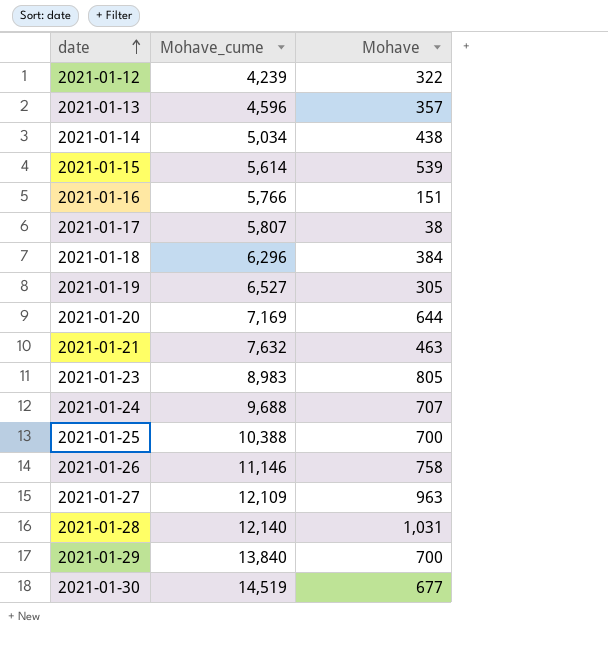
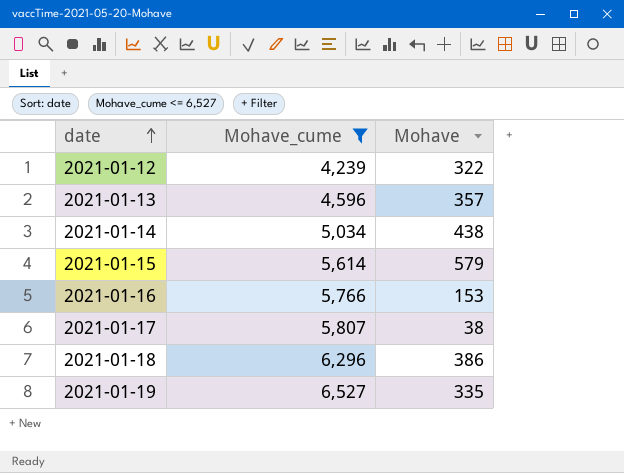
filter: none -> Mohave_cume <= 6,527
2021-01-15 | Mohave: 539 -> 579
2021-01-16 | Mohave: 151 -> 153
2021-01-18 | Mohave: 384 -> 386
2021-01-19 | Mohave: 305 -> 335

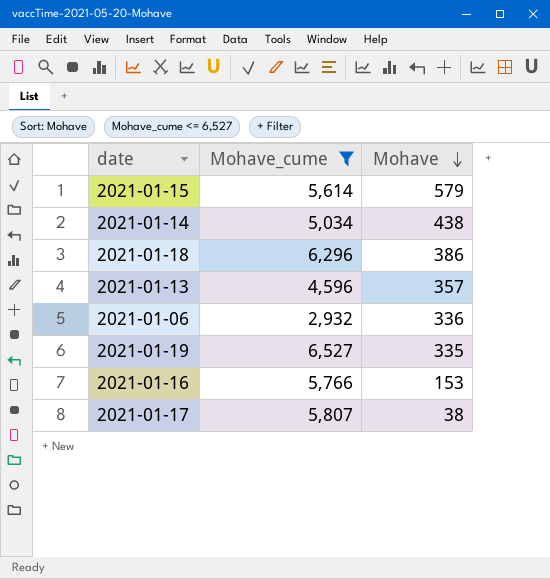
row order: date ascending -> Mohave descending
row 2021-01-12: 4,239 | 322 -> none
row 2021-01-06: none -> 2,932 | 336

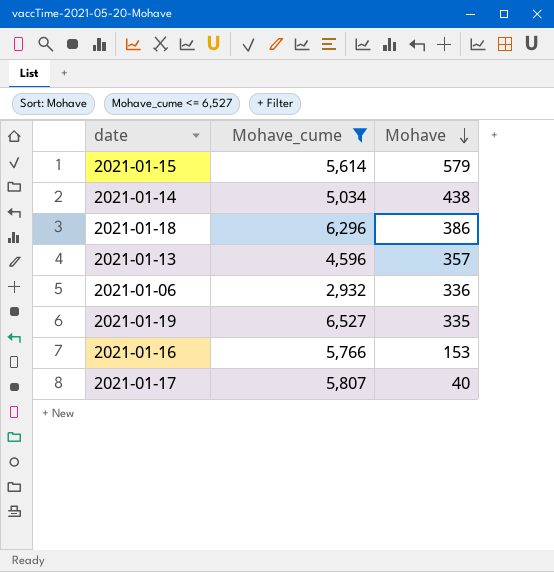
2021-01-17 | Mohave: 38 -> 40

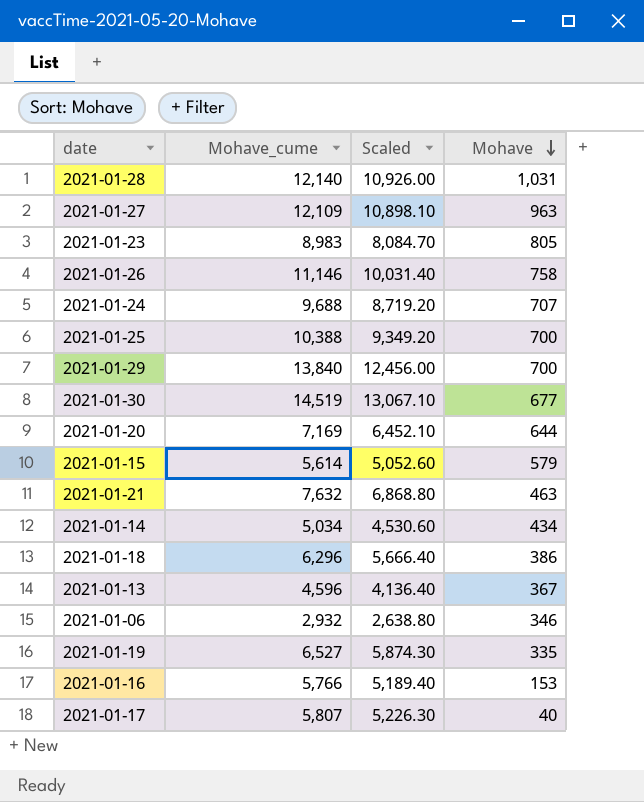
filter: Mohave_cume <= 6,527 -> none
column Scaled | formula: none -> [Mohave_cume] * 0.9
2021-01-14 | Mohave: 438 -> 434
2021-01-13 | Mohave: 357 -> 367
2021-01-06 | Mohave: 336 -> 346

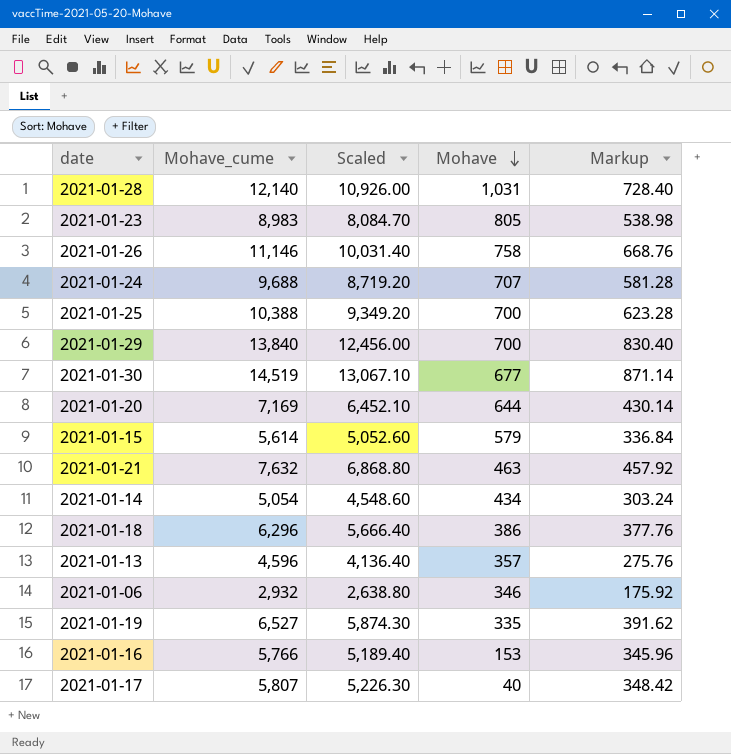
column Markup | formula: none -> [Mohave_cume] * 0.06
row 2021-01-27: 12,109 | 10,898.10 | 963 -> none
2021-01-14 | Mohave_cume: 5,034 -> 5,054
2021-01-14 | Scaled: 4,530.60 -> 4,548.60
2021-01-13 | Mohave: 367 -> 357

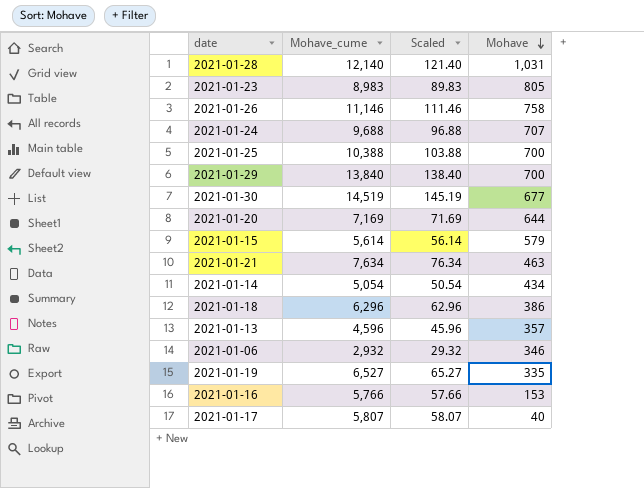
column Markup | formula: [Mohave_cume] * 0.06 -> none
column Scaled | formula: [Mohave_cume] * 0.9 -> [Mohave_cume] * 0.01
2021-01-21 | Mohave_cume: 7,632 -> 7,634

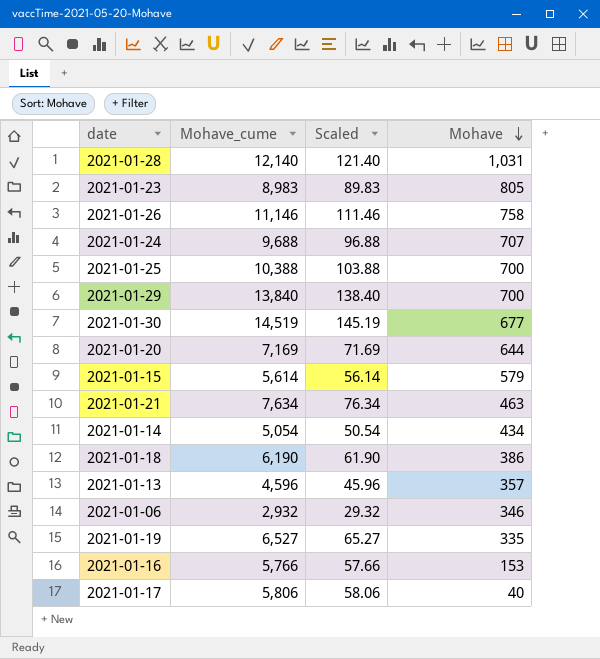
2021-01-18 | Mohave_cume: 6,296 -> 6,190
2021-01-18 | Scaled: 62.96 -> 61.90
2021-01-17 | Mohave_cume: 5,807 -> 5,806
2021-01-17 | Scaled: 58.07 -> 58.06

